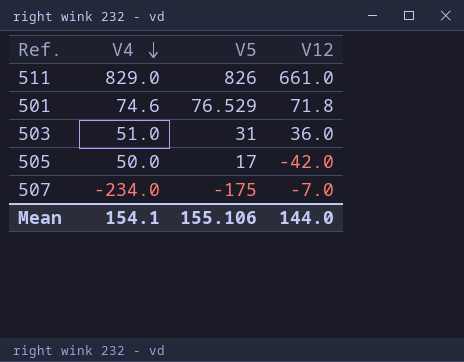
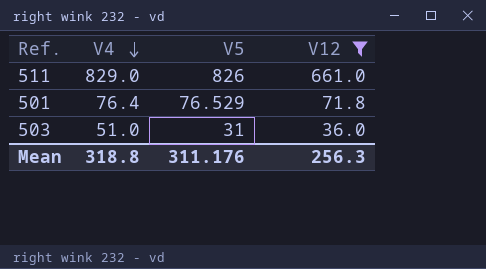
filter: none -> V12 >= 36.0
501 | V4: 74.6 -> 76.4
Mean | V4: 154.1 -> 318.8
Mean | V5: 155.106 -> 311.176
Mean | V12: 144.0 -> 256.3

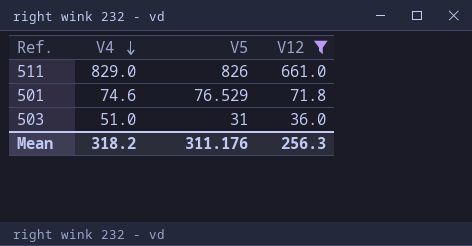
501 | V4: 76.4 -> 74.6
Mean | V4: 318.8 -> 318.2

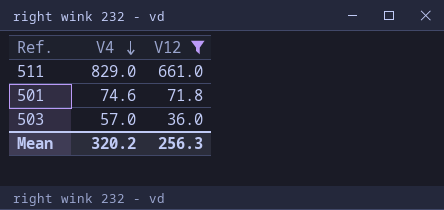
column V5 | position: 3 -> none
503 | V4: 51.0 -> 57.0
Mean | V4: 318.2 -> 320.2

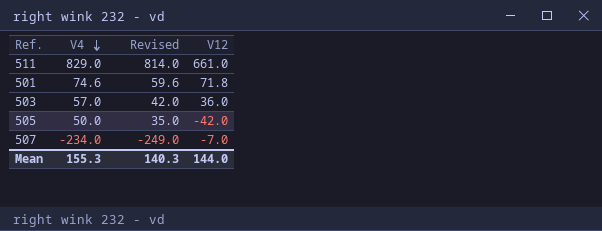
filter: V12 >= 36.0 -> none
column Revised | formula: none -> [V4] - 15
Mean | V4: 320.2 -> 155.3
Mean | V12: 256.3 -> 144.0

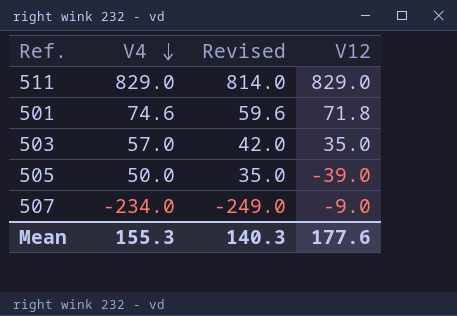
511 | V12: 661.0 -> 829.0
503 | V12: 36.0 -> 35.0
505 | V12: -42.0 -> -39.0
507 | V12: -7.0 -> -9.0
Mean | V12: 144.0 -> 177.6

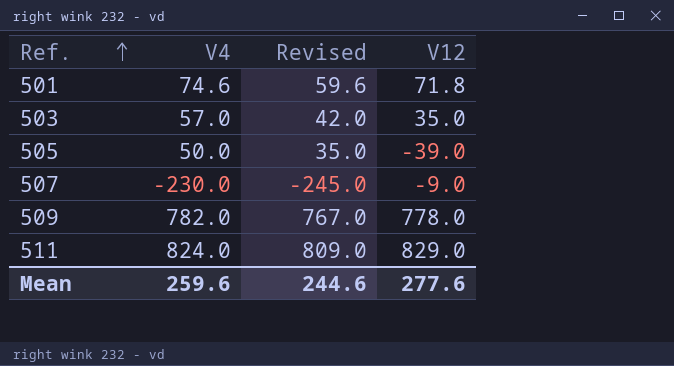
row order: V4 descending -> Ref. ascending
507 | V4: -234.0 -> -230.0
507 | Revised: -249.0 -> -245.0
row 509: none -> 782.0 | 767.0 | 778.0
511 | V4: 829.0 -> 824.0
511 | Revised: 814.0 -> 809.0
Mean | V4: 155.3 -> 259.6
Mean | Revised: 140.3 -> 244.6
Mean | V12: 177.6 -> 277.6

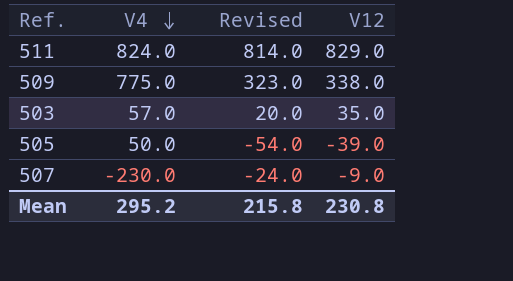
row order: Ref. ascending -> V4 descending
column Revised | formula: [V4] - 15 -> [V12] - 15
row 501: 74.6 | 59.6 | 71.8 -> none
509 | V4: 782.0 -> 775.0
509 | V12: 778.0 -> 338.0
Mean | V4: 259.6 -> 295.2
Mean | Revised: 244.6 -> 215.8
Mean | V12: 277.6 -> 230.8

